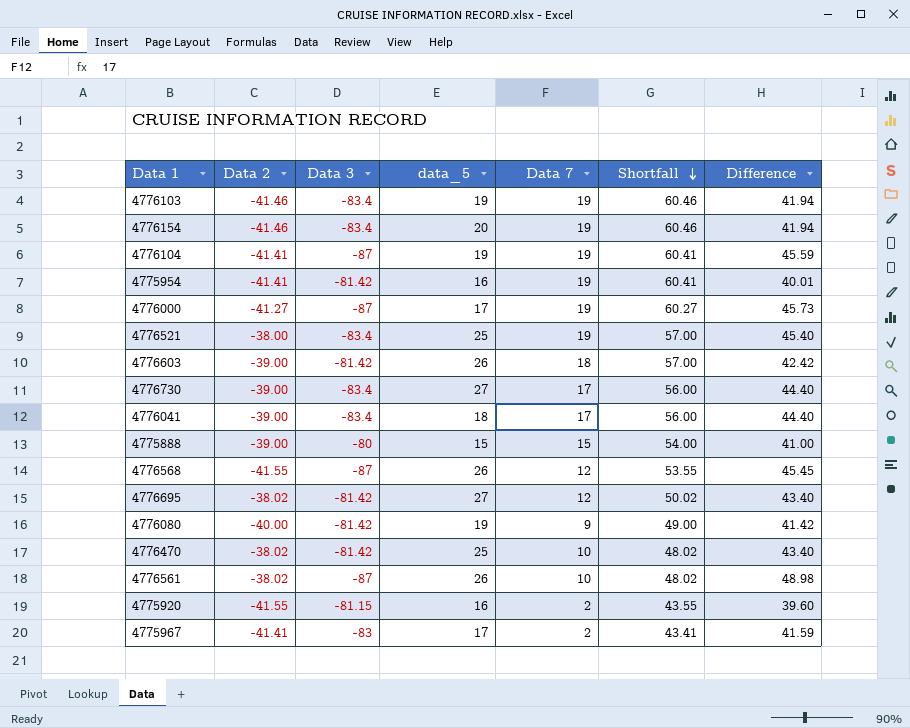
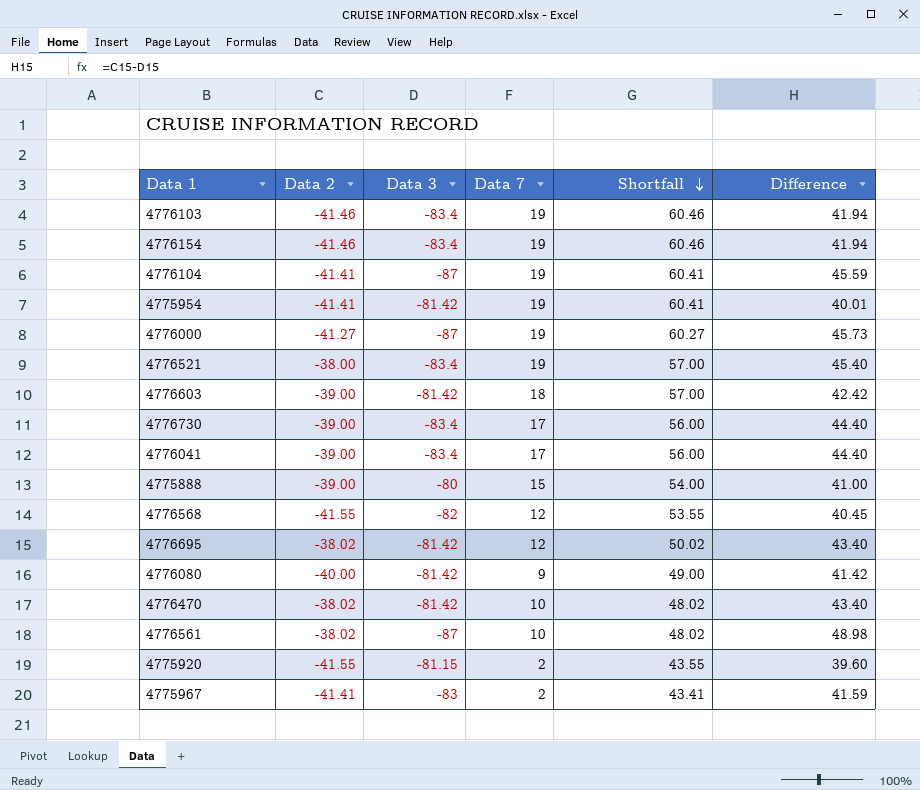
column data_5 | position: 4 -> none
4776568 | Data 3: -87 -> -82
4776568 | Difference: 45.45 -> 40.45

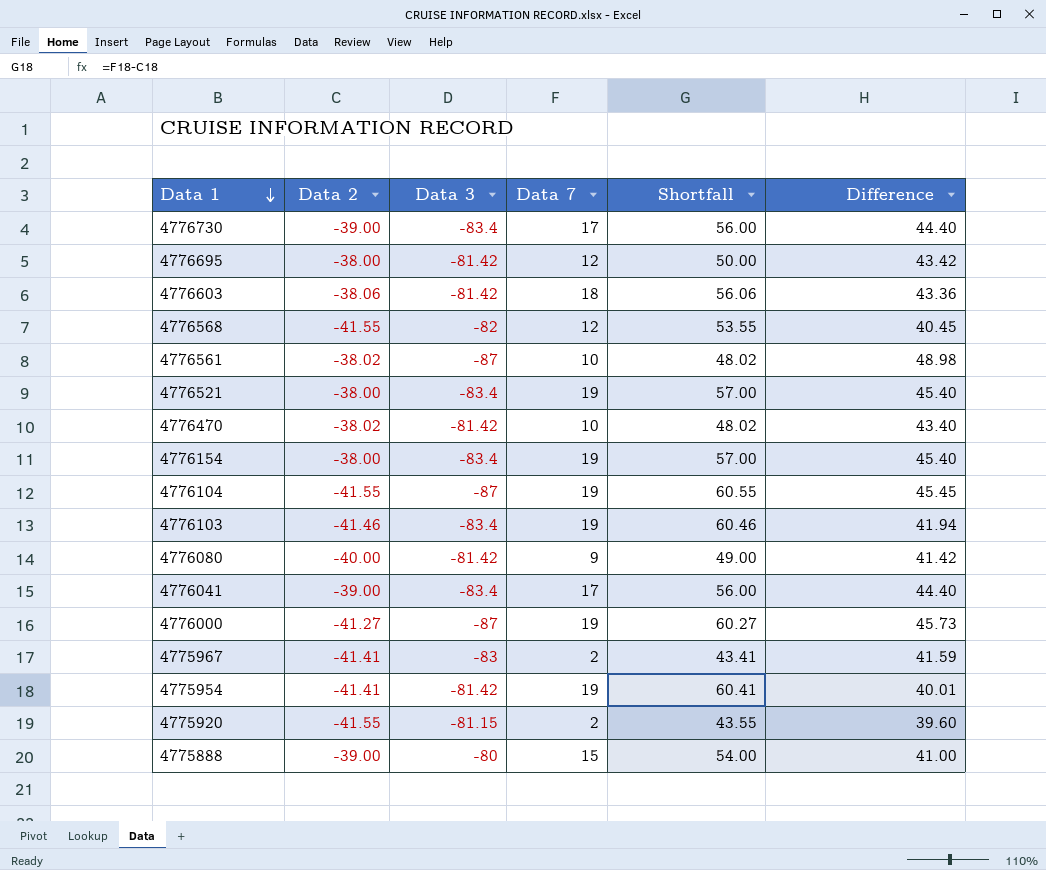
row order: Shortfall descending -> Data 1 descending
4776695 | Data 2: -38.02 -> -38.00
4776695 | Shortfall: 50.02 -> 50.00
4776695 | Difference: 43.40 -> 43.42
4776603 | Data 2: -39.00 -> -38.06
4776603 | Shortfall: 57.00 -> 56.06
4776603 | Difference: 42.42 -> 43.36
4776154 | Data 2: -41.46 -> -38.00
4776154 | Shortfall: 60.46 -> 57.00
4776154 | Difference: 41.94 -> 45.40
4776104 | Data 2: -41.41 -> -41.55
4776104 | Shortfall: 60.41 -> 60.55
4776104 | Difference: 45.59 -> 45.45

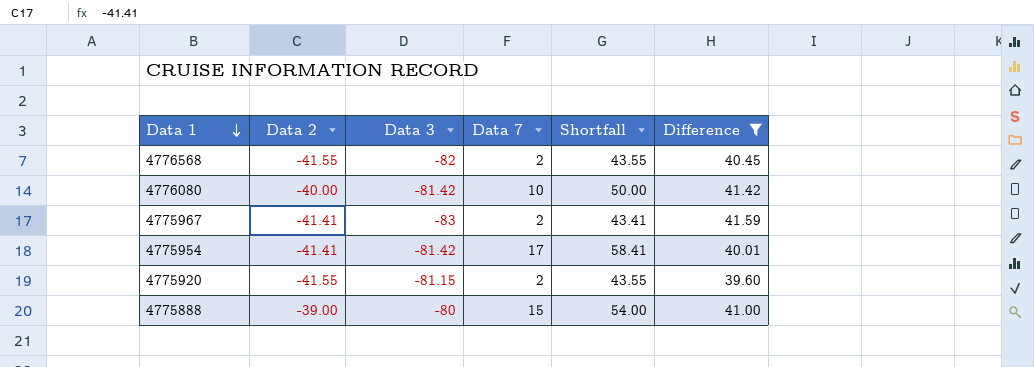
filter: none -> Difference <= 41.59
4776568 | Data 7: 12 -> 2
4776568 | Shortfall: 53.55 -> 43.55
4776080 | Data 7: 9 -> 10
4776080 | Shortfall: 49.00 -> 50.00
4775954 | Data 7: 19 -> 17
4775954 | Shortfall: 60.41 -> 58.41

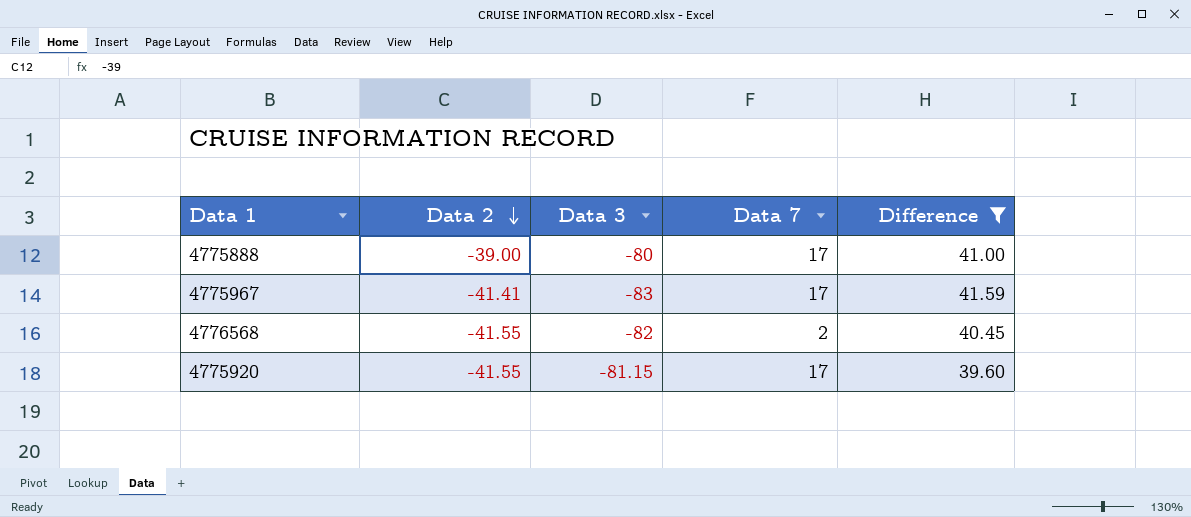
row order: Data 1 descending -> Data 2 descending
column Shortfall | formula: [Data 7] - [Data 2] -> none
row 4776080: -40.00 | -81.42 | 10 | 50.00 | 41.42 -> none
row 4775954: -41.41 | -81.42 | 17 | 58.41 | 40.01 -> none
4775888 | Data 7: 15 -> 17
4775967 | Data 7: 2 -> 17
4775920 | Data 7: 2 -> 17

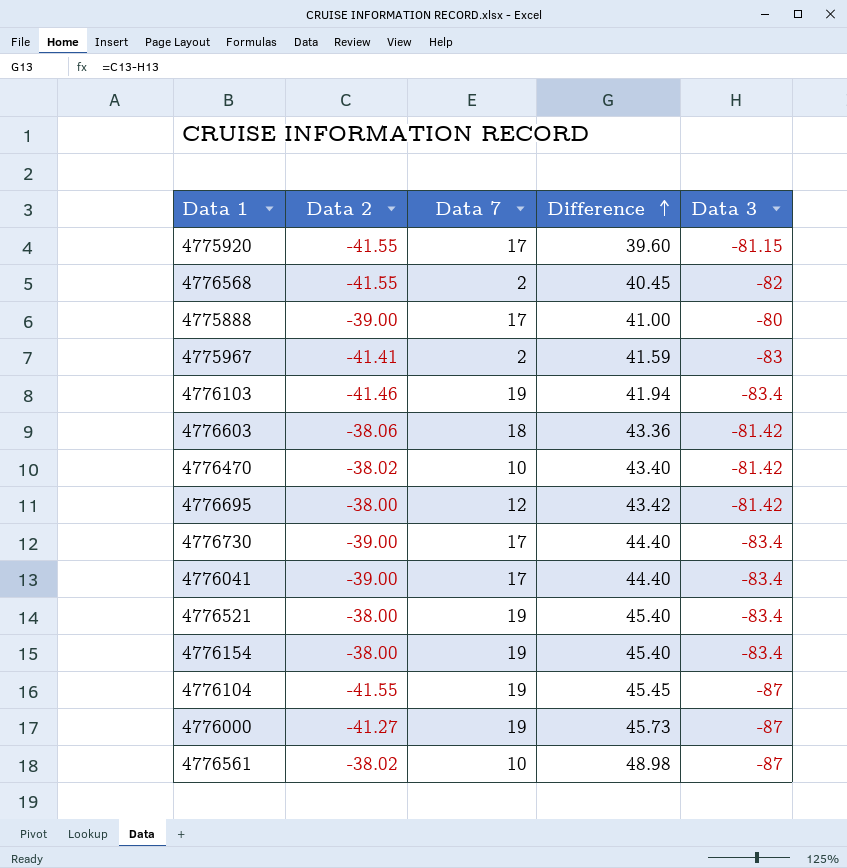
filter: Difference <= 41.59 -> none
row order: Data 2 descending -> Difference ascending
column Data 3 | position: 3 -> 5
4775967 | Data 7: 17 -> 2

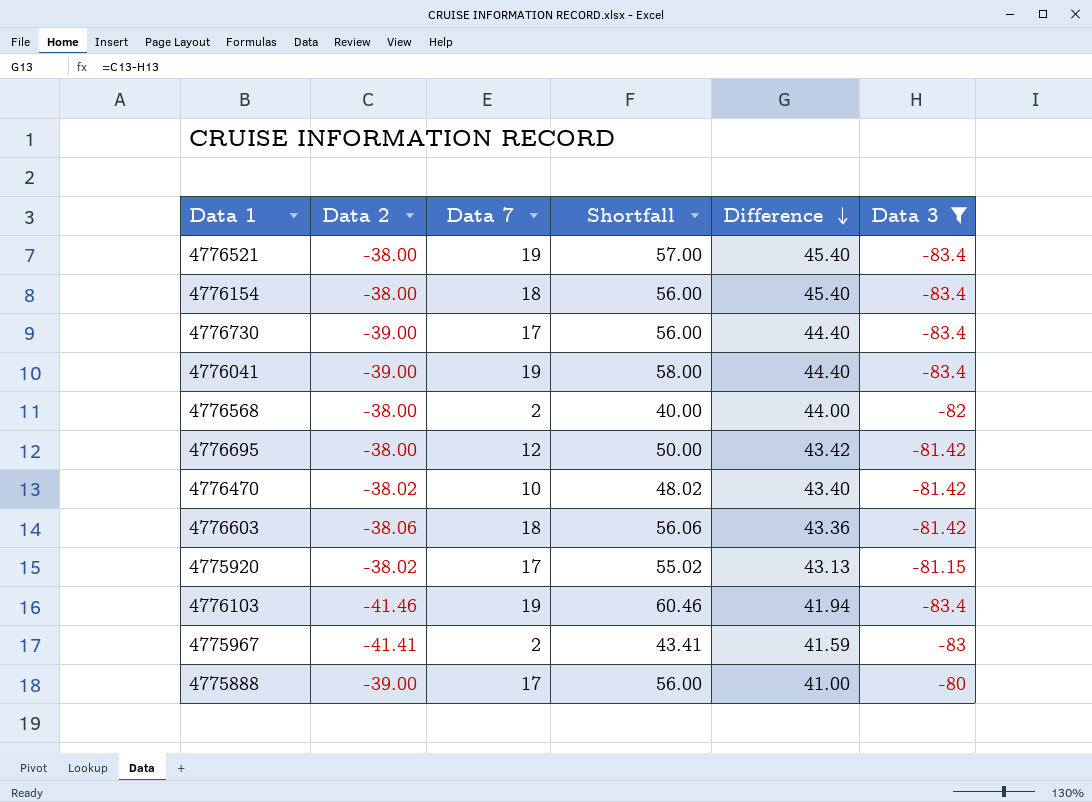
filter: none -> Data 3 != -87
row order: Difference ascending -> Difference descending
column Shortfall | formula: none -> [Data 7] - [Data 2]
4776154 | Data 7: 19 -> 18
4776041 | Data 7: 17 -> 19
4776568 | Data 2: -41.55 -> -38.00
4776568 | Difference: 40.45 -> 44.00
4775920 | Data 2: -41.55 -> -38.02
4775920 | Difference: 39.60 -> 43.13

